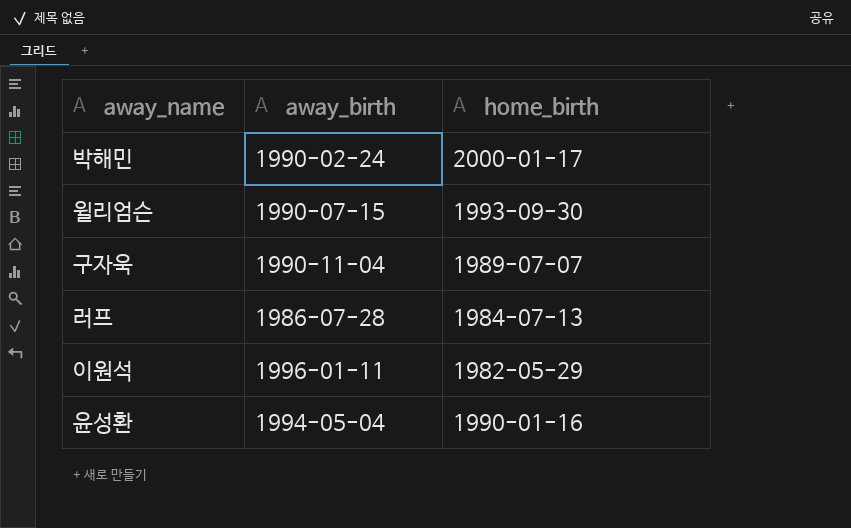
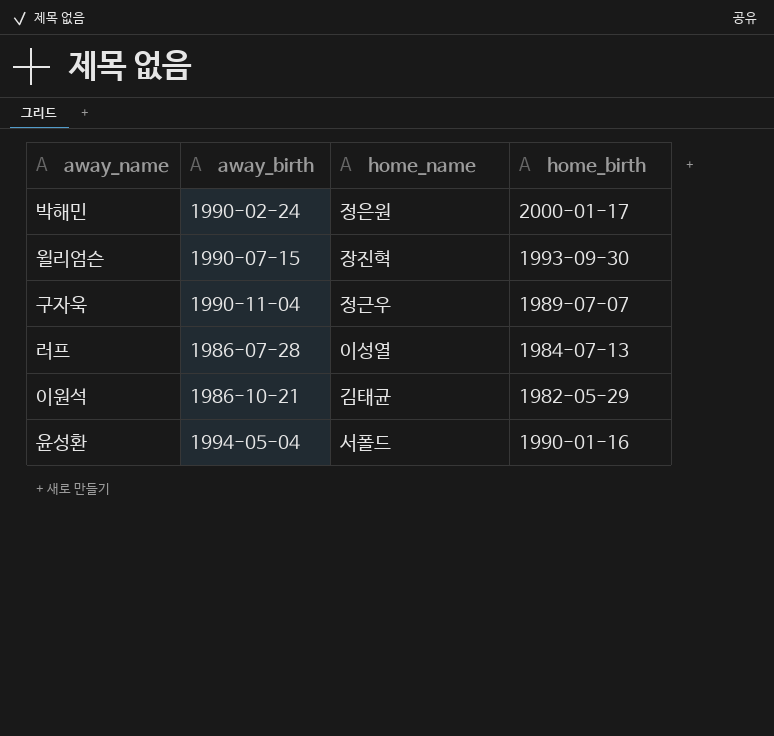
column home_name | position: none -> 3
이원석 | away_birth: 1996-01-11 -> 1986-10-21

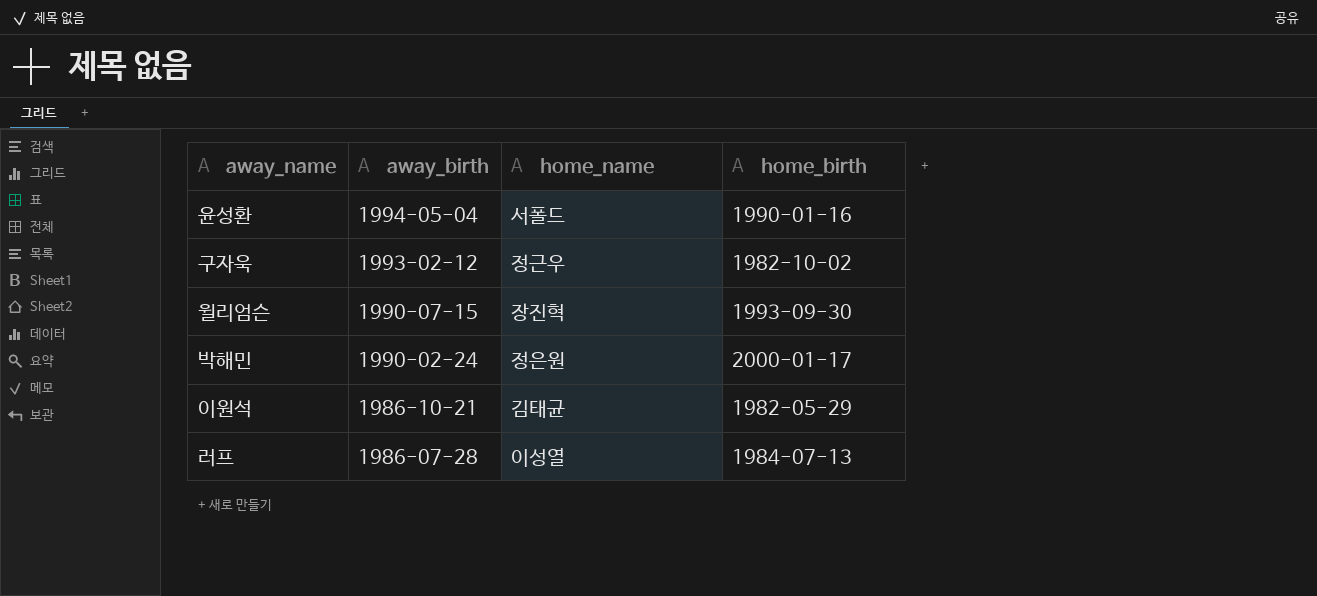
row order: none -> away_birth descending
구자욱 | away_birth: 1990-11-04 -> 1993-02-12
구자욱 | home_birth: 1989-07-07 -> 1982-10-02

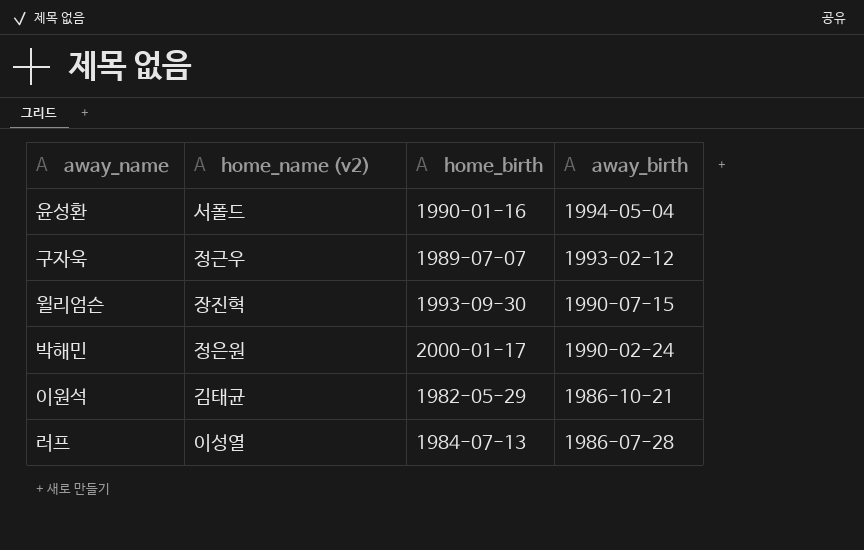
column name: home_name -> home_name (v2)
column away_birth | position: 2 -> 4
구자욱 | home_birth: 1982-10-02 -> 1989-07-07

